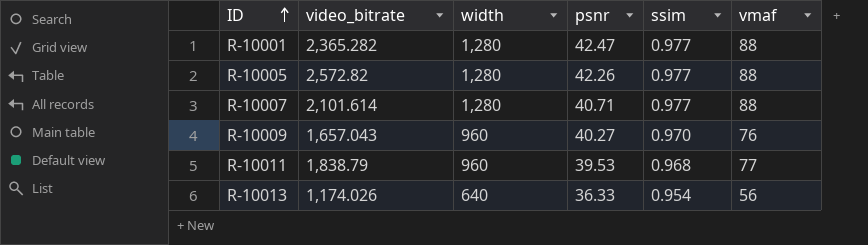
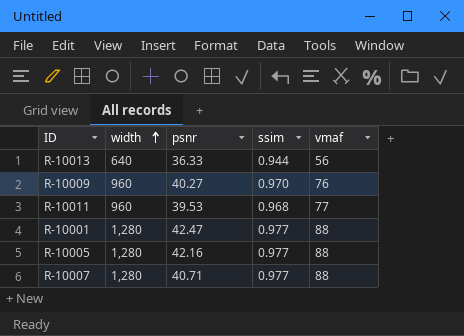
row order: ID ascending -> width ascending
column video_bitrate | position: 2 -> none
R-10013 | ssim: 0.954 -> 0.944
R-10005 | psnr: 42.26 -> 42.16

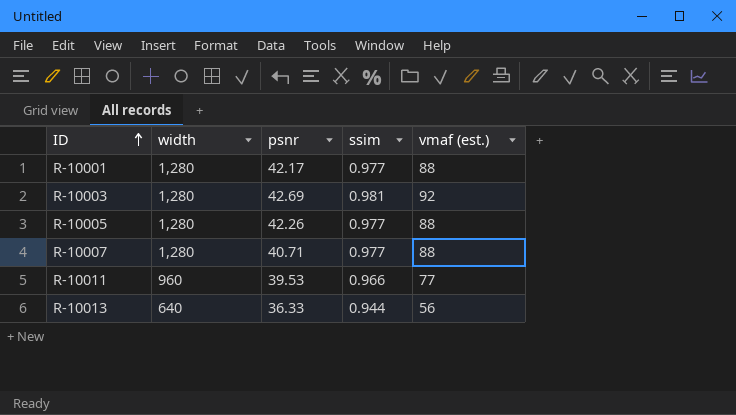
row order: width ascending -> ID ascending
column name: vmaf -> vmaf (est.)
row R-10009: 960 | 40.27 | 0.970 | 76 -> none
R-10001 | psnr: 42.47 -> 42.17
row R-10003: none -> 1,280 | 42.69 | 0.981 | 92
R-10005 | psnr: 42.16 -> 42.26
R-10011 | ssim: 0.968 -> 0.966

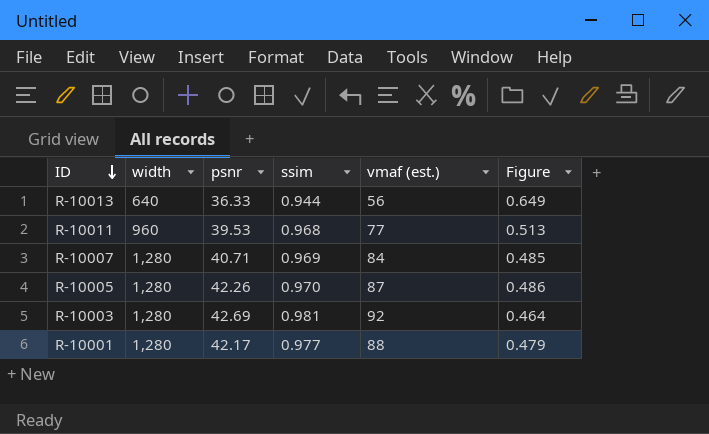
row order: ID ascending -> ID descending
column Figure | formula: none -> [psnr] / [vmaf (est.)]
R-10011 | ssim: 0.966 -> 0.968
R-10007 | ssim: 0.977 -> 0.969
R-10007 | vmaf (est.): 88 -> 84
R-10005 | ssim: 0.977 -> 0.970
R-10005 | vmaf (est.): 88 -> 87

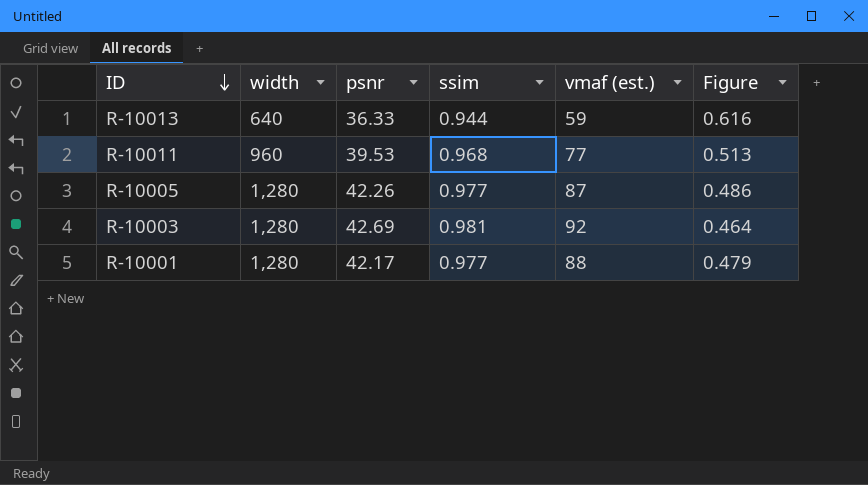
row R-10007: 1,280 | 40.71 | 0.969 | 84 | 0.485 -> none
R-10013 | vmaf (est.): 56 -> 59
R-10013 | Figure: 0.649 -> 0.616
R-10005 | ssim: 0.970 -> 0.977

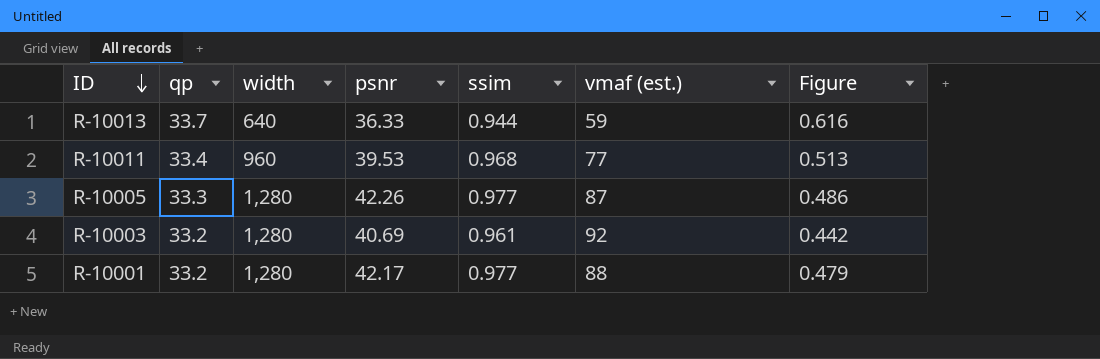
column qp | position: none -> 2
R-10003 | psnr: 42.69 -> 40.69
R-10003 | ssim: 0.981 -> 0.961
R-10003 | Figure: 0.464 -> 0.442

